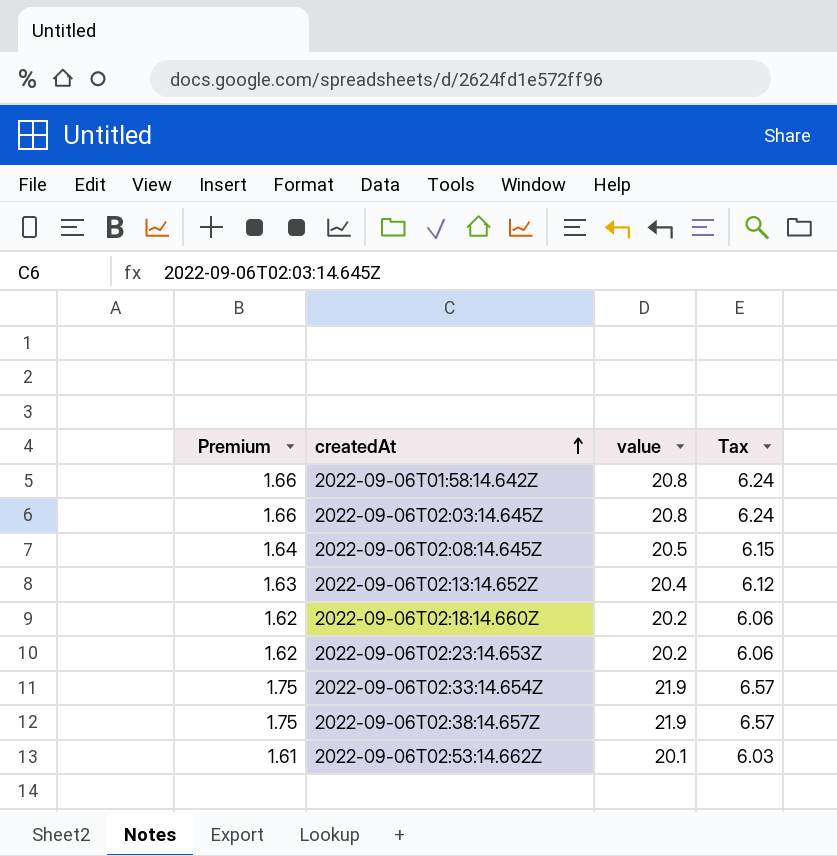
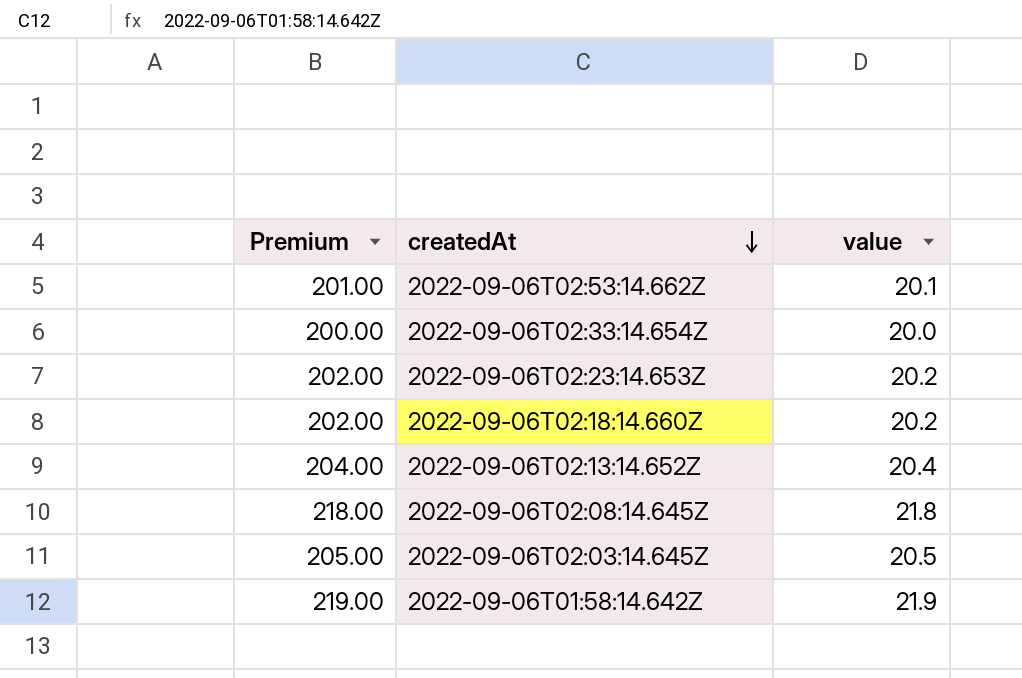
row order: createdAt ascending -> createdAt descending
column Tax | formula: [value] * 0.3 -> none
column Premium | formula: [value] * 0.08 -> [value] * 10
row 2022-09-06T02:38:14.657Z: 1.75 | 21.9 | 6.57 -> none
2022-09-06T02:33:14.654Z | value: 21.9 -> 20.0
2022-09-06T02:08:14.645Z | value: 20.5 -> 21.8
2022-09-06T02:03:14.645Z | value: 20.8 -> 20.5
2022-09-06T01:58:14.642Z | value: 20.8 -> 21.9

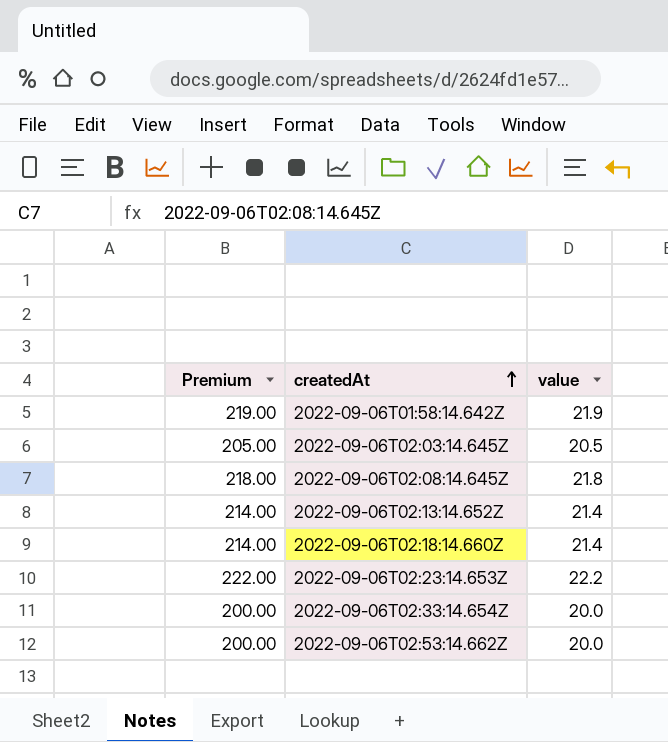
row order: createdAt descending -> createdAt ascending
2022-09-06T02:13:14.652Z | Premium: 204.00 -> 214.00
2022-09-06T02:13:14.652Z | value: 20.4 -> 21.4
2022-09-06T02:18:14.660Z | Premium: 202.00 -> 214.00
2022-09-06T02:18:14.660Z | value: 20.2 -> 21.4
2022-09-06T02:23:14.653Z | Premium: 202.00 -> 222.00
2022-09-06T02:23:14.653Z | value: 20.2 -> 22.2
2022-09-06T02:53:14.662Z | Premium: 201.00 -> 200.00
2022-09-06T02:53:14.662Z | value: 20.1 -> 20.0

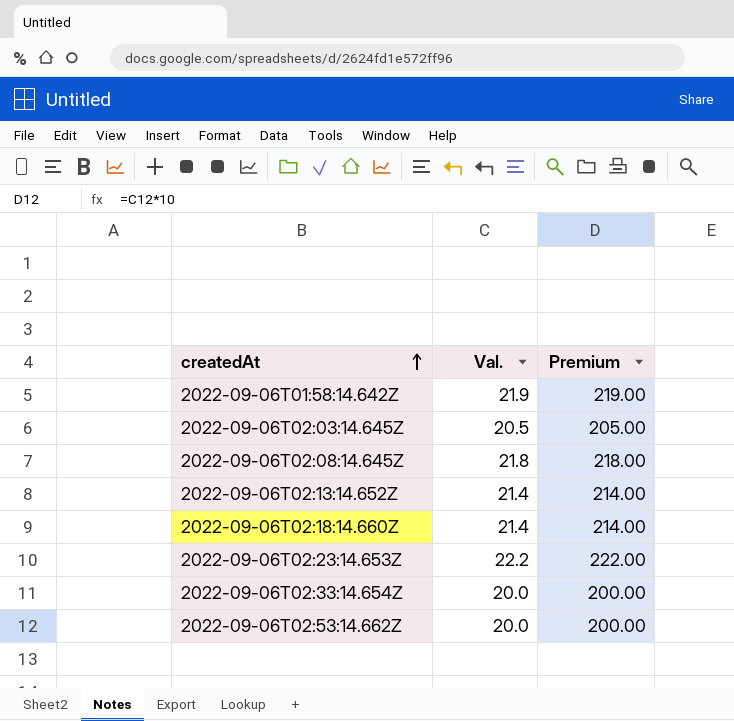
column name: value -> Val.
column Premium | position: 1 -> 3

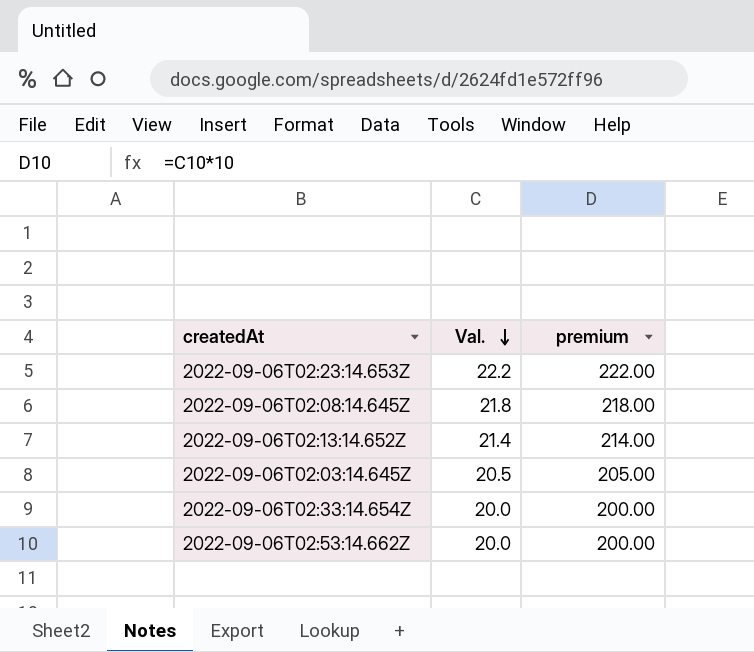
row order: createdAt ascending -> Val. descending
column name: Premium -> premium
row 2022-09-06T01:58:14.642Z: 21.9 | 219.00 -> none
row 2022-09-06T02:18:14.660Z: 21.4 | 214.00 -> none

